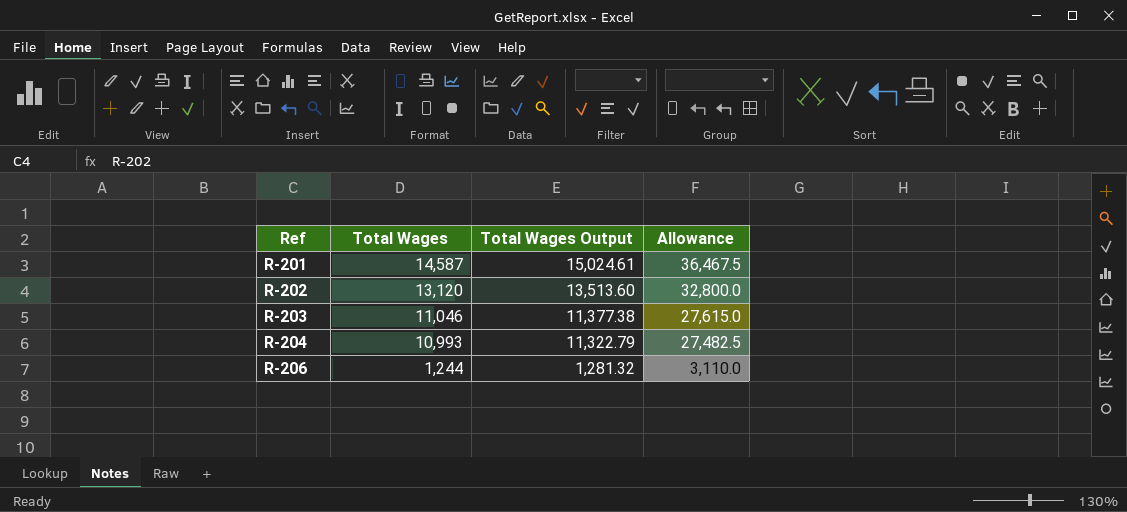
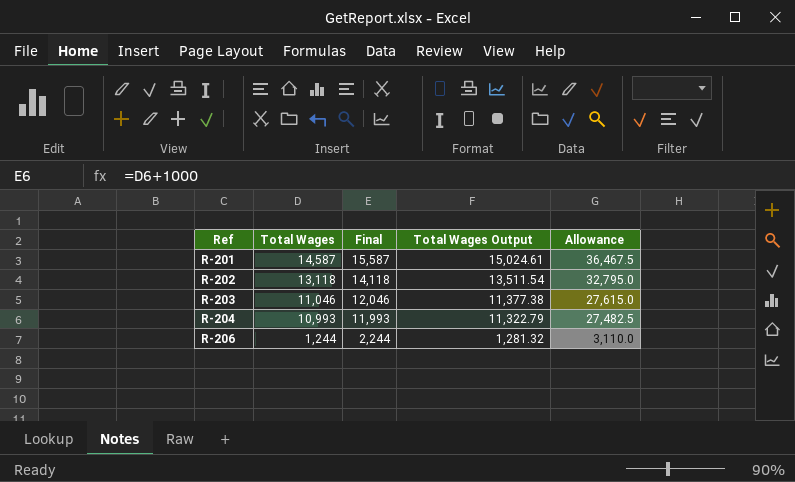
column Final | formula: none -> [Total Wages] + 1000
R-202 | Total Wages: 13,120 -> 13,118
R-202 | Total Wages Output: 13,513.60 -> 13,511.54
R-202 | Allowance: 32,800.0 -> 32,795.0

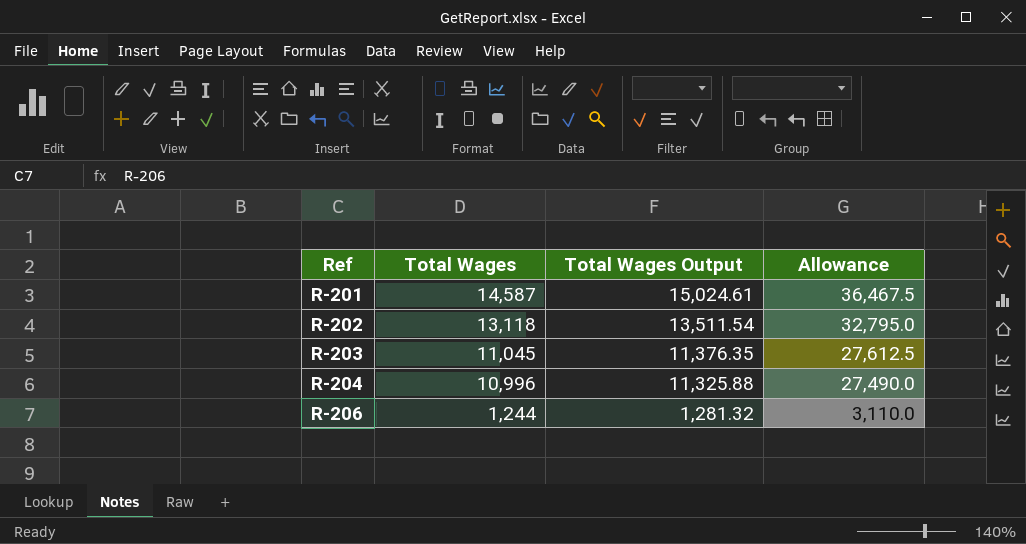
column Final | formula: [Total Wages] + 1000 -> none
R-203 | Total Wages: 11,046 -> 11,045
R-203 | Total Wages Output: 11,377.38 -> 11,376.35
R-203 | Allowance: 27,615.0 -> 27,612.5
R-204 | Total Wages: 10,993 -> 10,996
R-204 | Total Wages Output: 11,322.79 -> 11,325.88
R-204 | Allowance: 27,482.5 -> 27,490.0

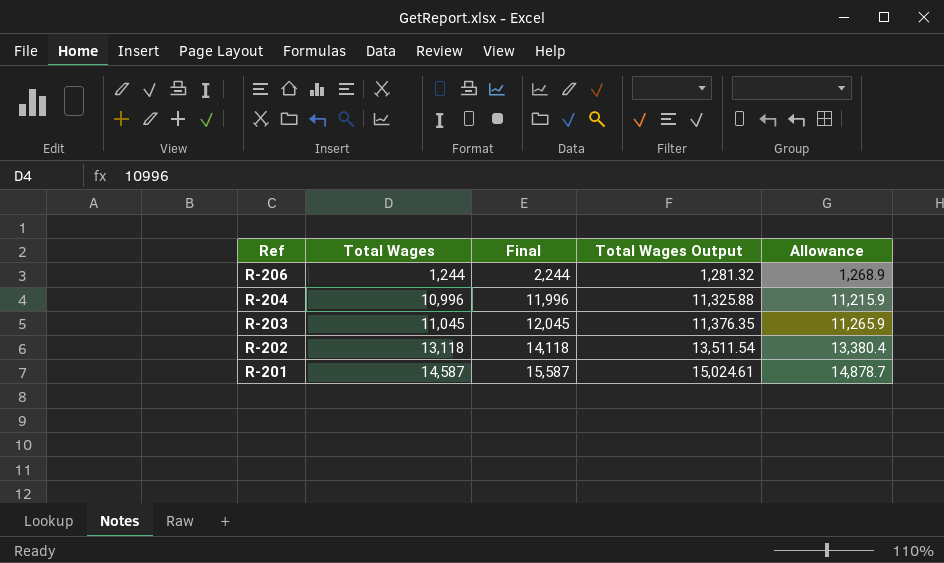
row order: Ref ascending -> Ref descending
column Final | formula: none -> [Total Wages] + 1000
column Allowance | formula: [Total Wages] * 2.5 -> [Total Wages] * 1.02

